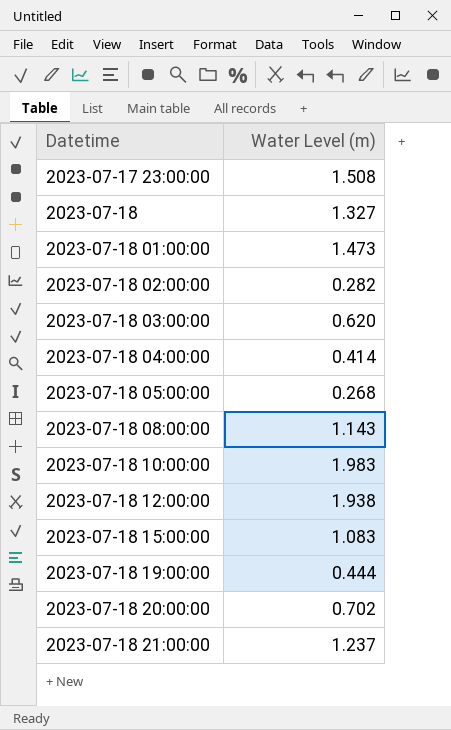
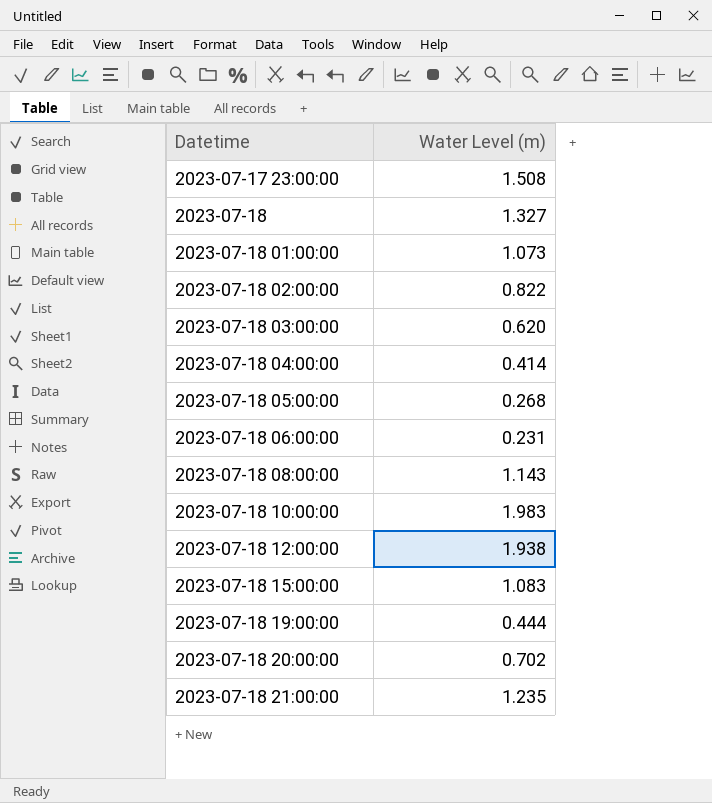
2023-07-18 01:00:00 | Water Level (m): 1.473 -> 1.073
2023-07-18 02:00:00 | Water Level (m): 0.282 -> 0.822
row 2023-07-18 06:00:00: none -> 0.231
2023-07-18 21:00:00 | Water Level (m): 1.237 -> 1.235

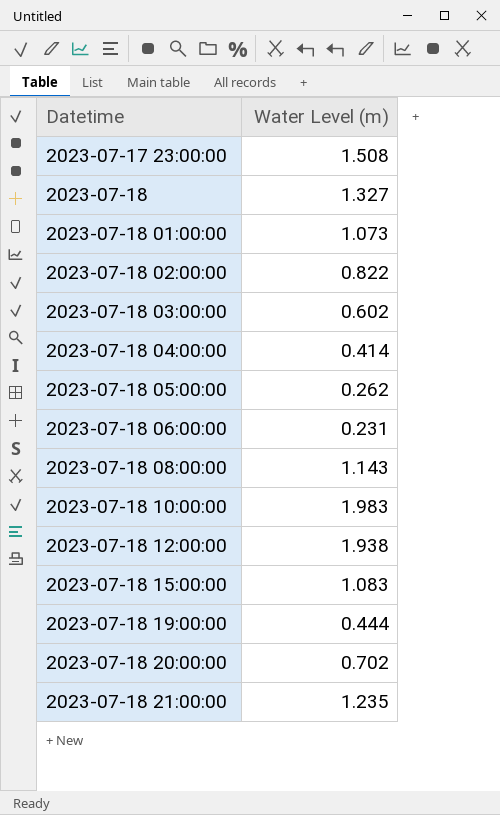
2023-07-18 03:00:00 | Water Level (m): 0.620 -> 0.602
2023-07-18 05:00:00 | Water Level (m): 0.268 -> 0.262

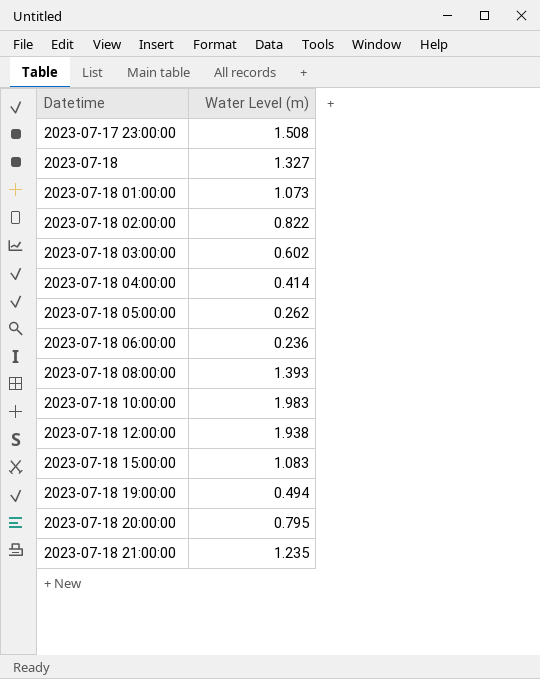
2023-07-18 06:00:00 | Water Level (m): 0.231 -> 0.236
2023-07-18 08:00:00 | Water Level (m): 1.143 -> 1.393
2023-07-18 19:00:00 | Water Level (m): 0.444 -> 0.494
2023-07-18 20:00:00 | Water Level (m): 0.702 -> 0.795

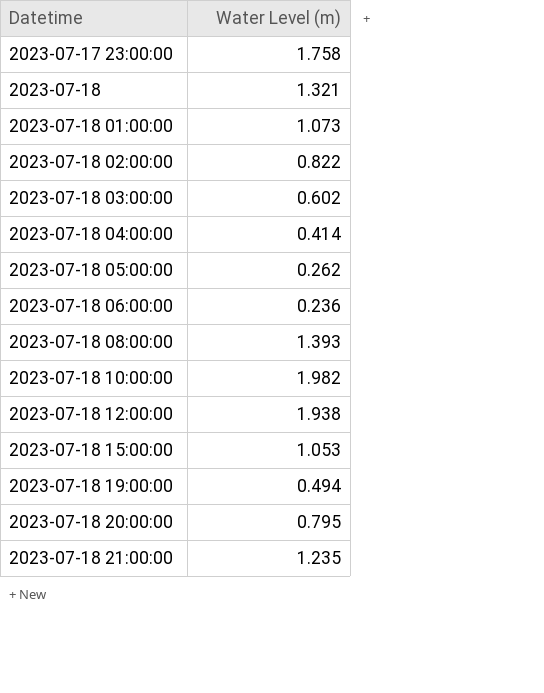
2023-07-17 23:00:00 | Water Level (m): 1.508 -> 1.758
2023-07-18 | Water Level (m): 1.327 -> 1.321
2023-07-18 10:00:00 | Water Level (m): 1.983 -> 1.982
2023-07-18 15:00:00 | Water Level (m): 1.083 -> 1.053

